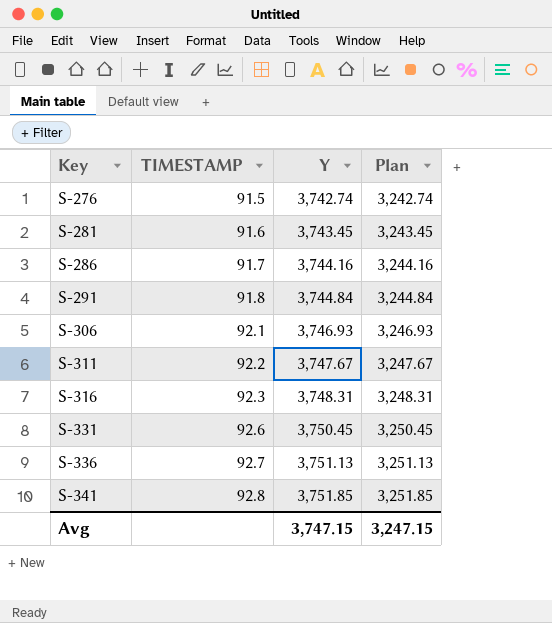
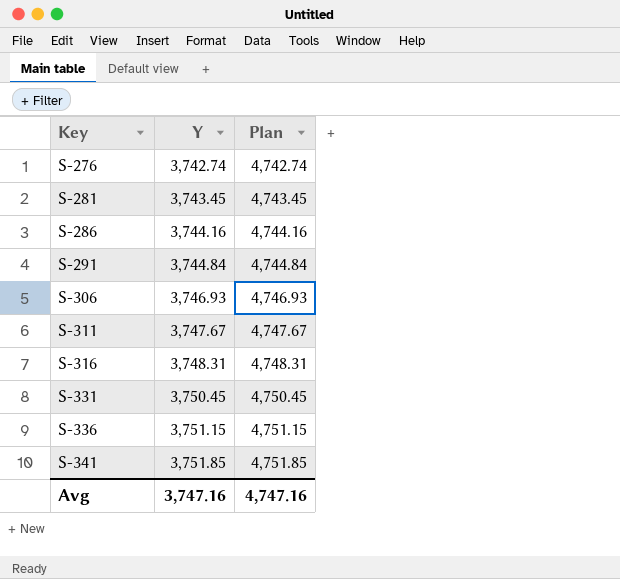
column TIMESTAMP | position: 2 -> none
column Plan | formula: [Y] - 500 -> [Y] + 1000
S-336 | Y: 3,751.13 -> 3,751.15
Avg | Y: 3,747.15 -> 3,747.16
Avg | Plan: 3,247.15 -> 4,747.16

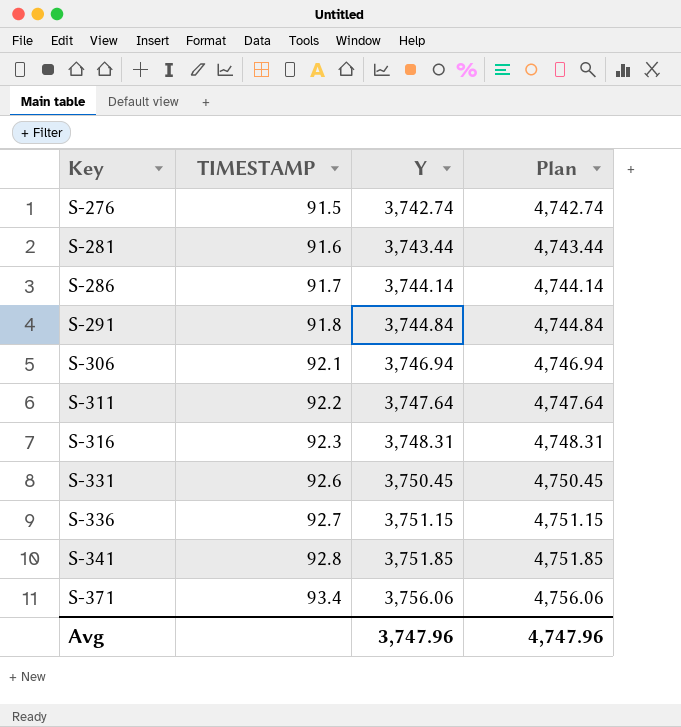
column TIMESTAMP | position: none -> 2
S-281 | Y: 3,743.45 -> 3,743.44
S-281 | Plan: 4,743.45 -> 4,743.44
S-286 | Y: 3,744.16 -> 3,744.14
S-286 | Plan: 4,744.16 -> 4,744.14
S-306 | Y: 3,746.93 -> 3,746.94
S-306 | Plan: 4,746.93 -> 4,746.94
S-311 | Y: 3,747.67 -> 3,747.64
S-311 | Plan: 4,747.67 -> 4,747.64
row S-371: none -> 93.4 | 3,756.06 | 4,756.06
Avg | Y: 3,747.16 -> 3,747.96
Avg | Plan: 4,747.16 -> 4,747.96

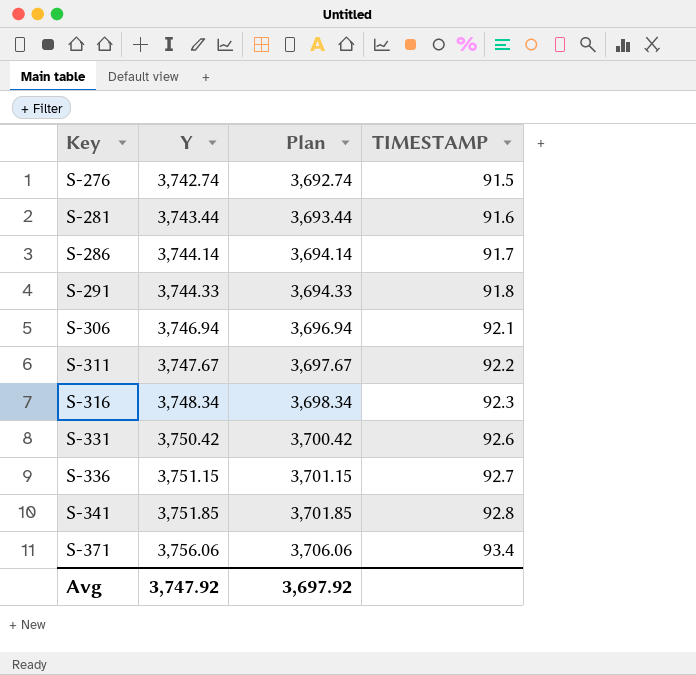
column Plan | formula: [Y] + 1000 -> [Y] - 50
column TIMESTAMP | position: 2 -> 4
S-291 | Y: 3,744.84 -> 3,744.33
S-311 | Y: 3,747.64 -> 3,747.67
S-316 | Y: 3,748.31 -> 3,748.34
S-331 | Y: 3,750.45 -> 3,750.42
Avg | Y: 3,747.96 -> 3,747.92
Avg | Plan: 4,747.96 -> 3,697.92

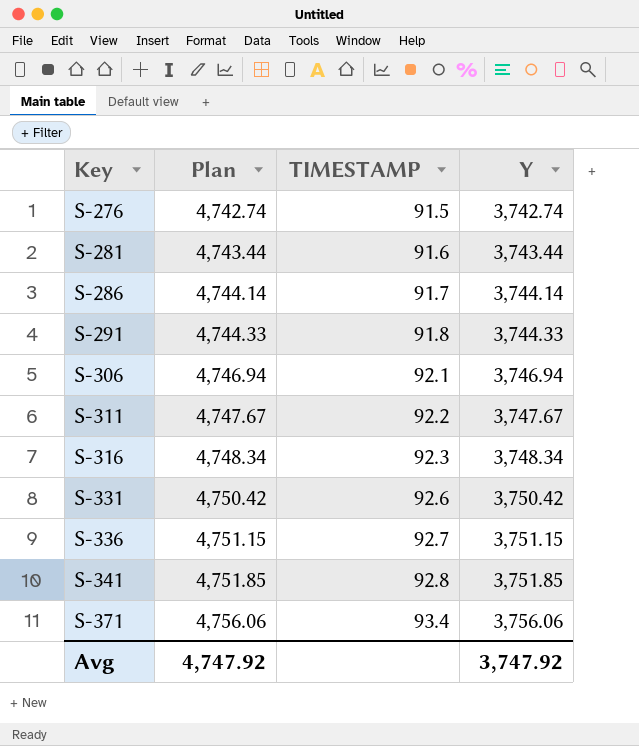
column Plan | formula: [Y] - 50 -> [Y] + 1000
column Y | position: 2 -> 4
Avg | Plan: 3,697.92 -> 4,747.92

